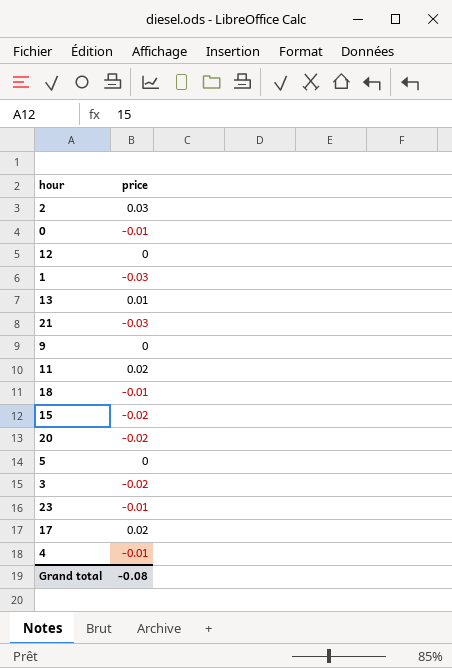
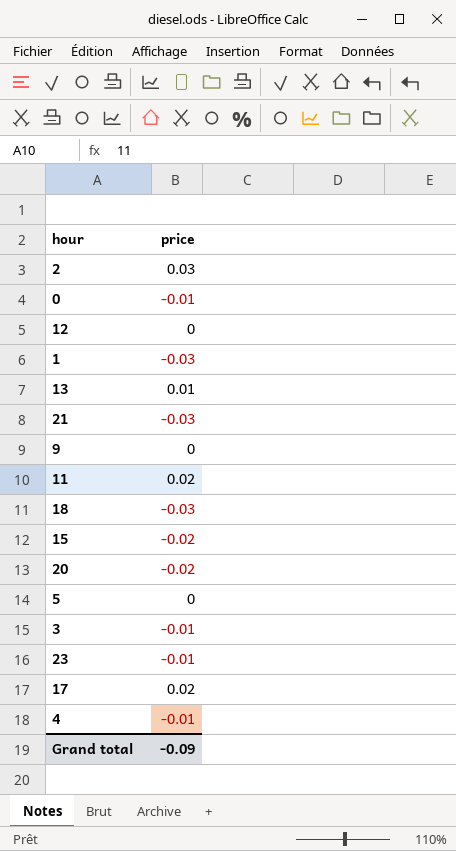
18 | price: -0.01 -> -0.03
3 | price: -0.02 -> -0.01
Grand total | price: -0.08 -> -0.09

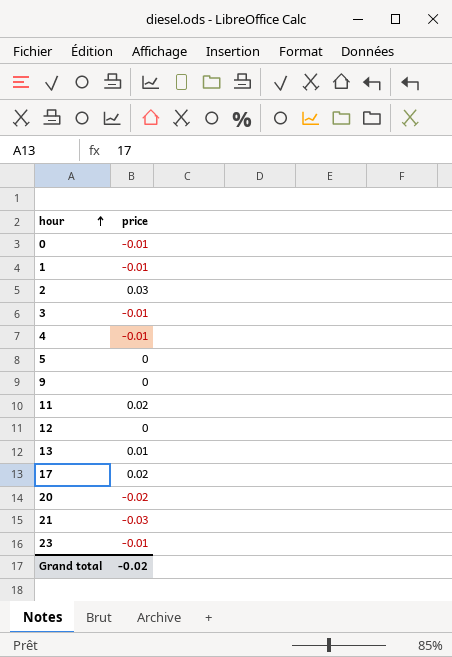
row order: none -> hour ascending
row 18: -0.03 -> none
row 15: -0.02 -> none
1 | price: -0.03 -> -0.01
Grand total | price: -0.09 -> -0.02

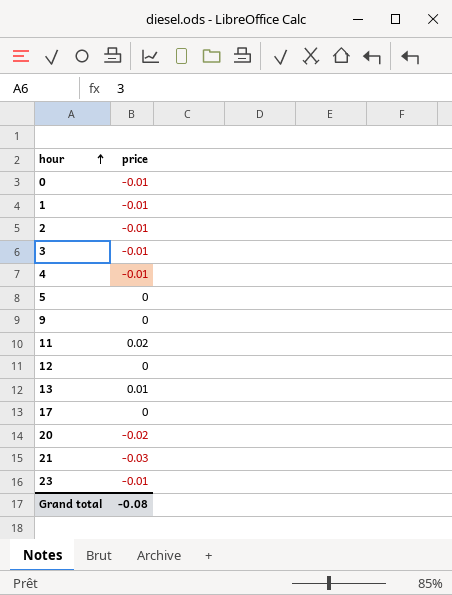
2 | price: 0.03 -> -0.01
17 | price: 0.02 -> 0
Grand total | price: -0.02 -> -0.08

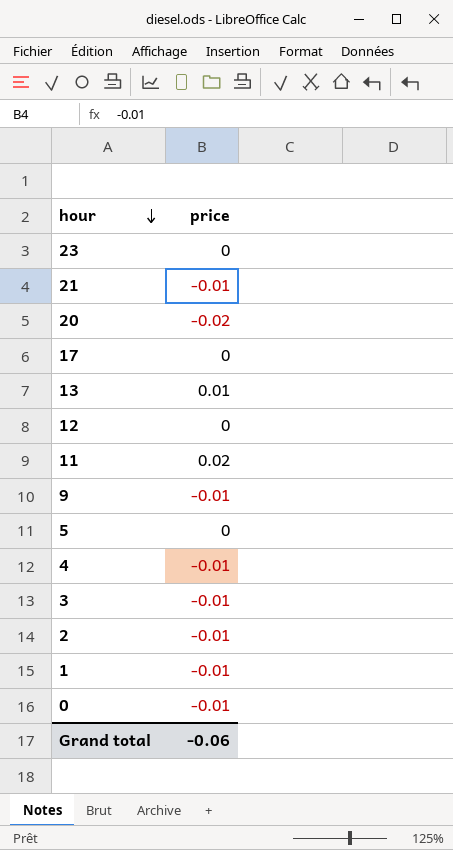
row order: hour ascending -> hour descending
23 | price: -0.01 -> 0
21 | price: -0.03 -> -0.01
9 | price: 0 -> -0.01
Grand total | price: -0.08 -> -0.06

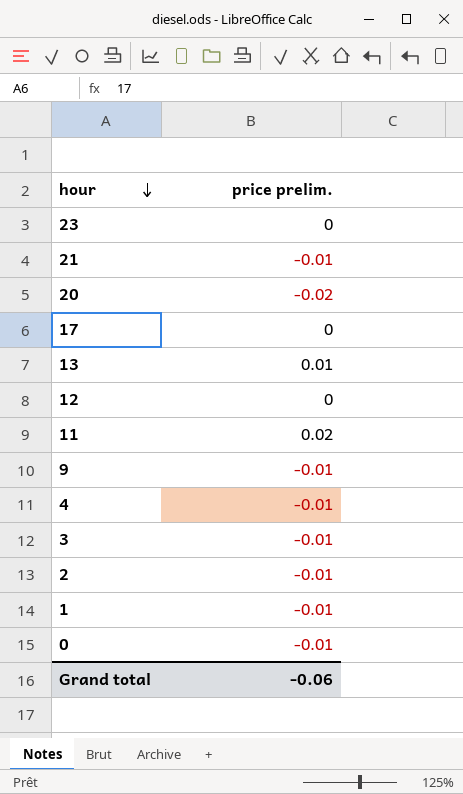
column name: price -> price prelim.
row 5: 0 -> none

